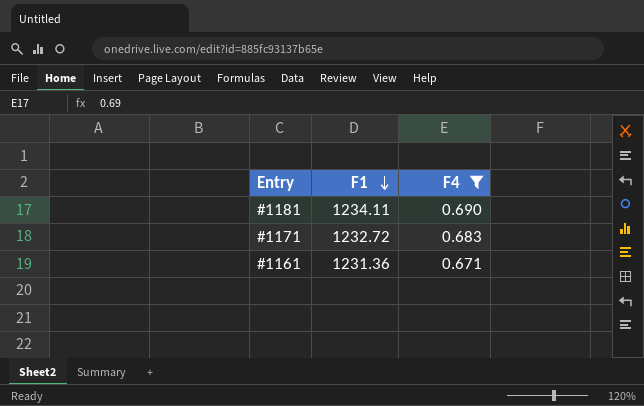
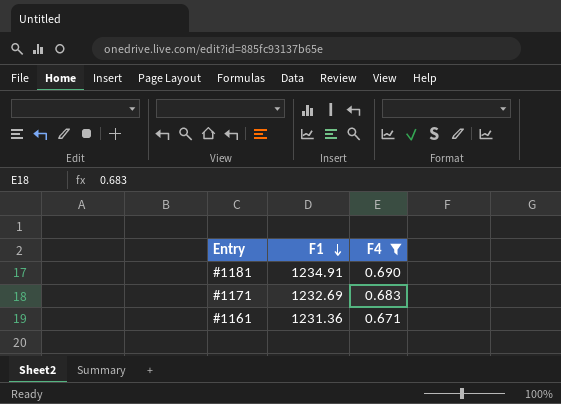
#1181 | F1: 1234.11 -> 1234.91
#1171 | F1: 1232.72 -> 1232.69

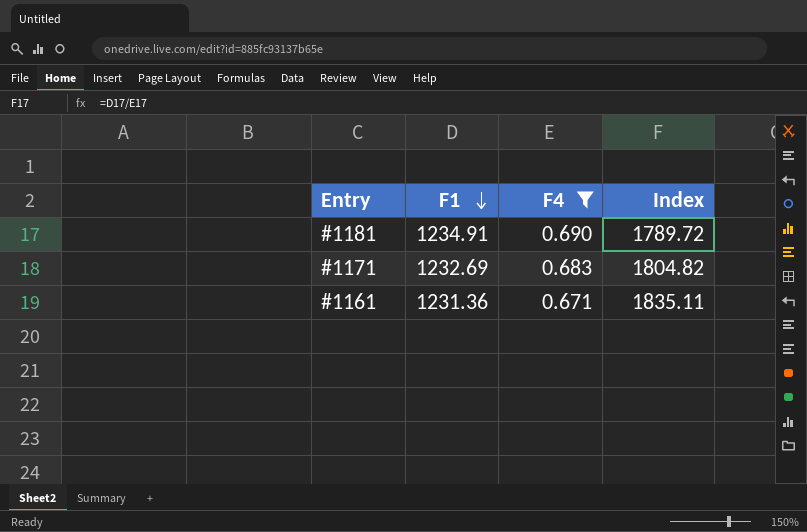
column Index | formula: none -> [F1] / [F4]

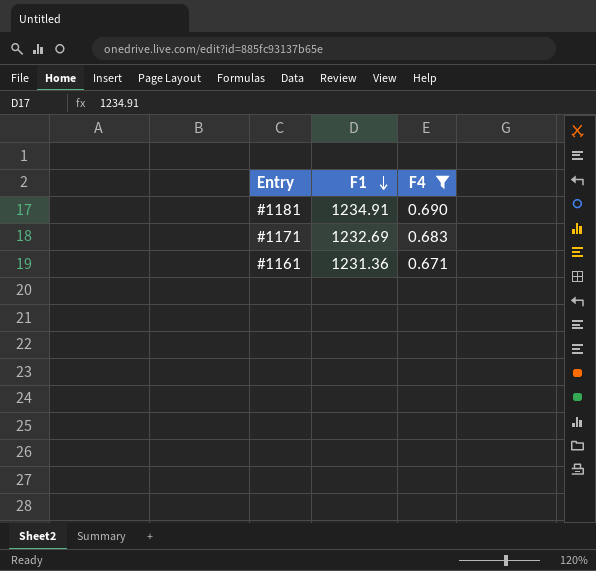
column Index | formula: [F1] / [F4] -> none

